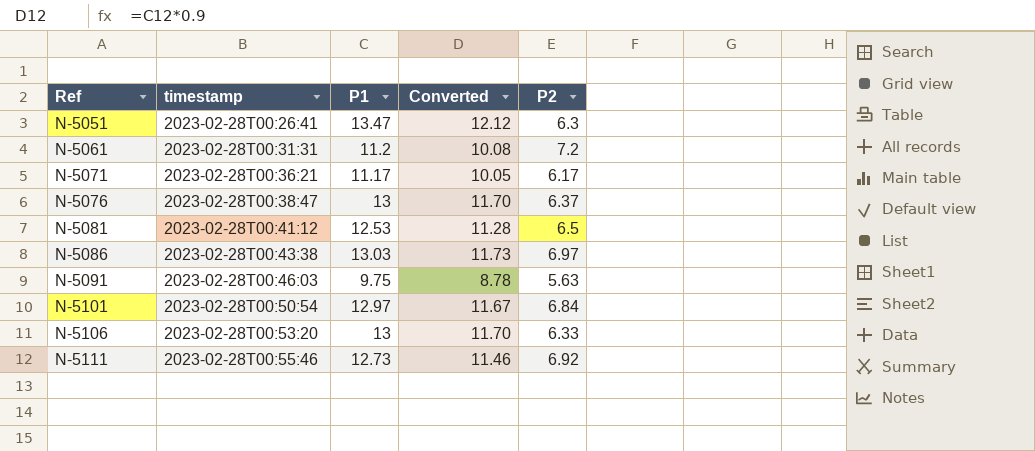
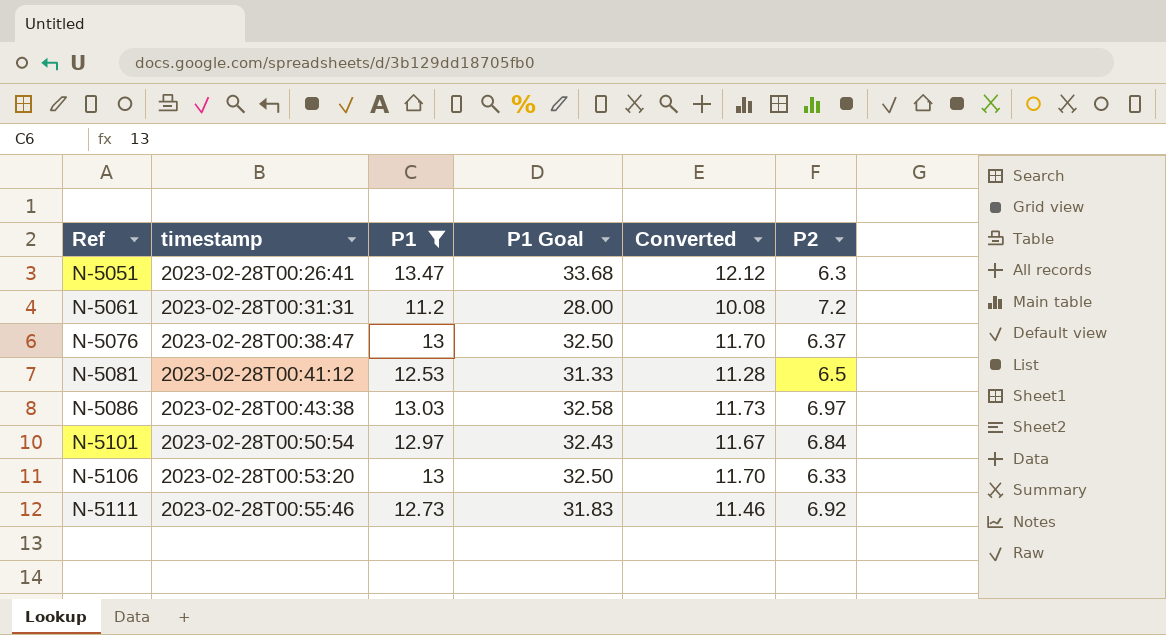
filter: none -> P1 >= 11.2
column P1 Goal | formula: none -> [P1] * 2.5

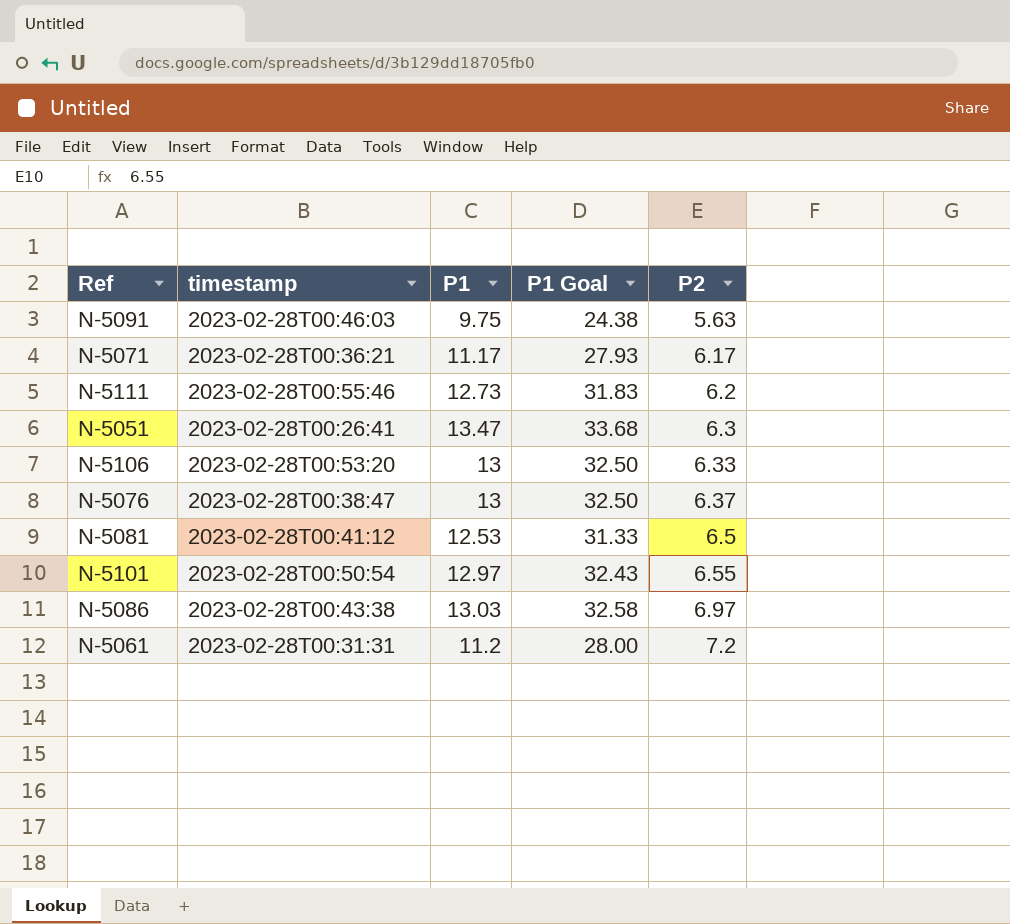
filter: P1 >= 11.2 -> none
row order: Ref ascending -> P2 ascending
column Converted | formula: [P1] * 0.9 -> none
N-5111 | P2: 6.92 -> 6.2
N-5101 | P2: 6.84 -> 6.55

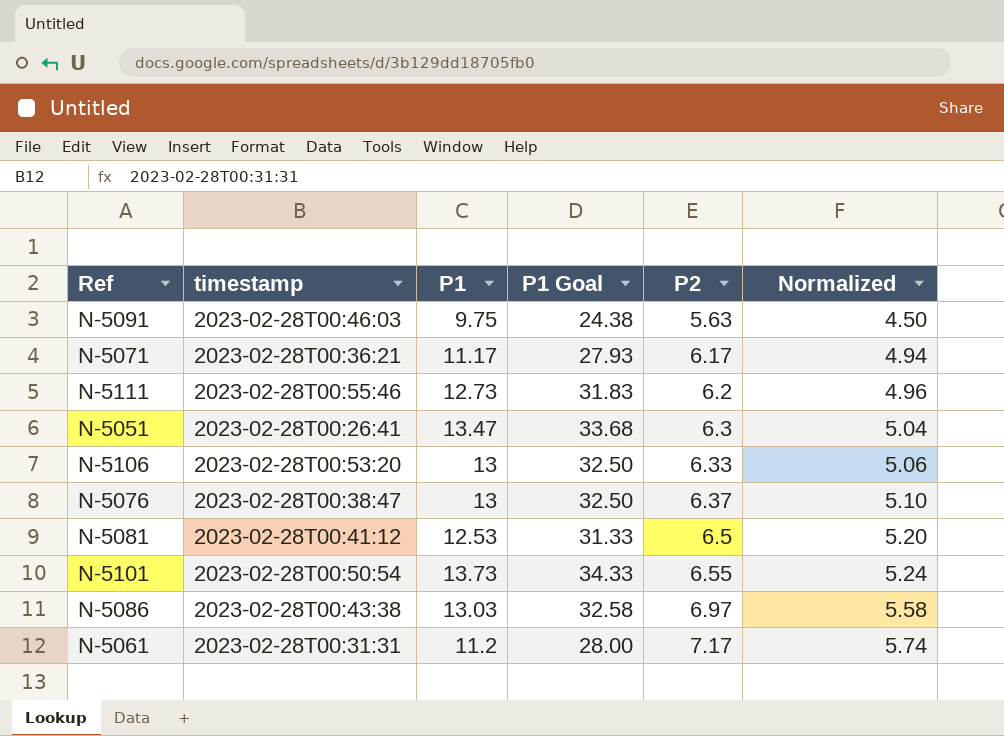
column Normalized | formula: none -> [P2] * 0.8
N-5101 | P1: 12.97 -> 13.73
N-5101 | P1 Goal: 32.43 -> 34.33
N-5061 | P2: 7.2 -> 7.17

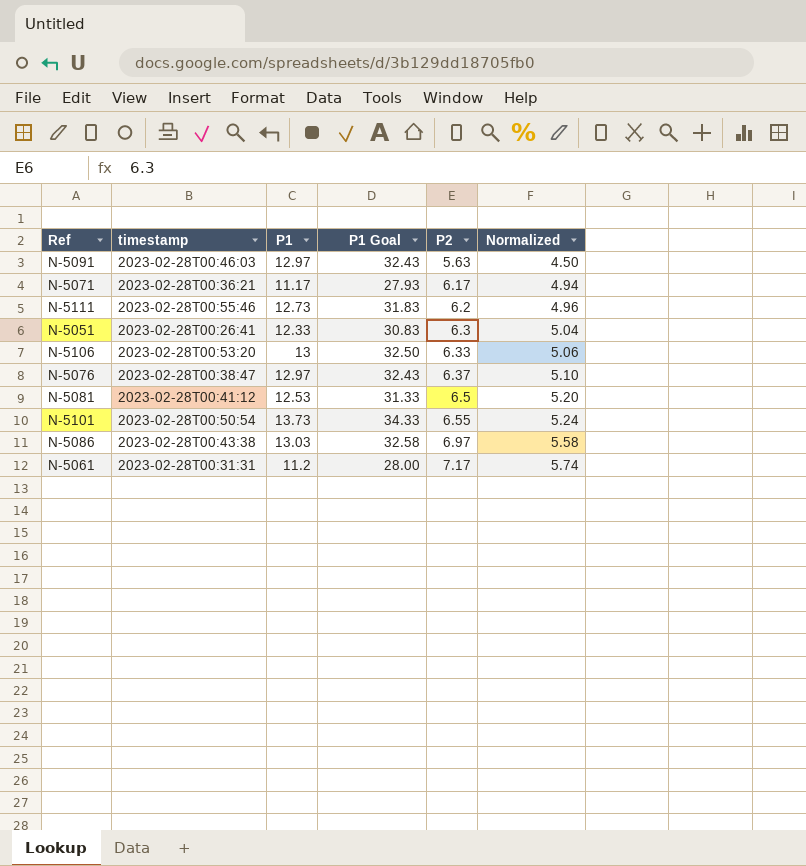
N-5091 | P1: 9.75 -> 12.97
N-5091 | P1 Goal: 24.38 -> 32.43
N-5051 | P1: 13.47 -> 12.33
N-5051 | P1 Goal: 33.68 -> 30.83
N-5076 | P1: 13 -> 12.97
N-5076 | P1 Goal: 32.50 -> 32.43

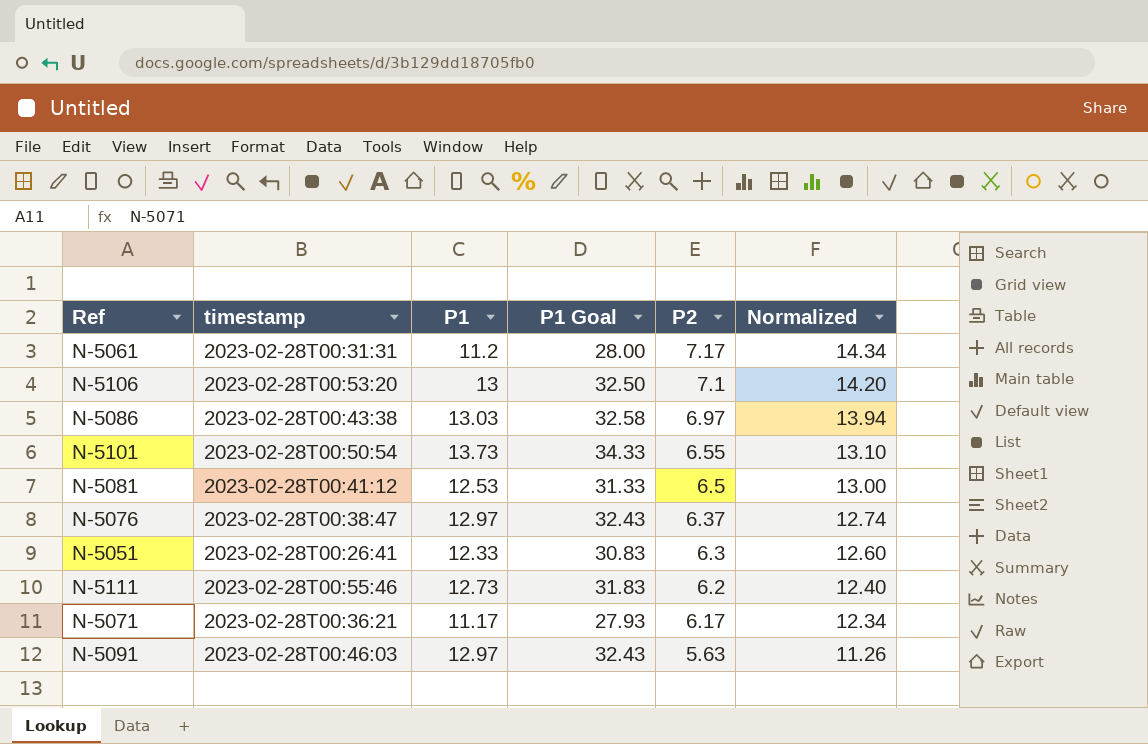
row order: P2 ascending -> P2 descending
column Normalized | formula: [P2] * 0.8 -> [P2] * 2
N-5106 | P2: 6.33 -> 7.1

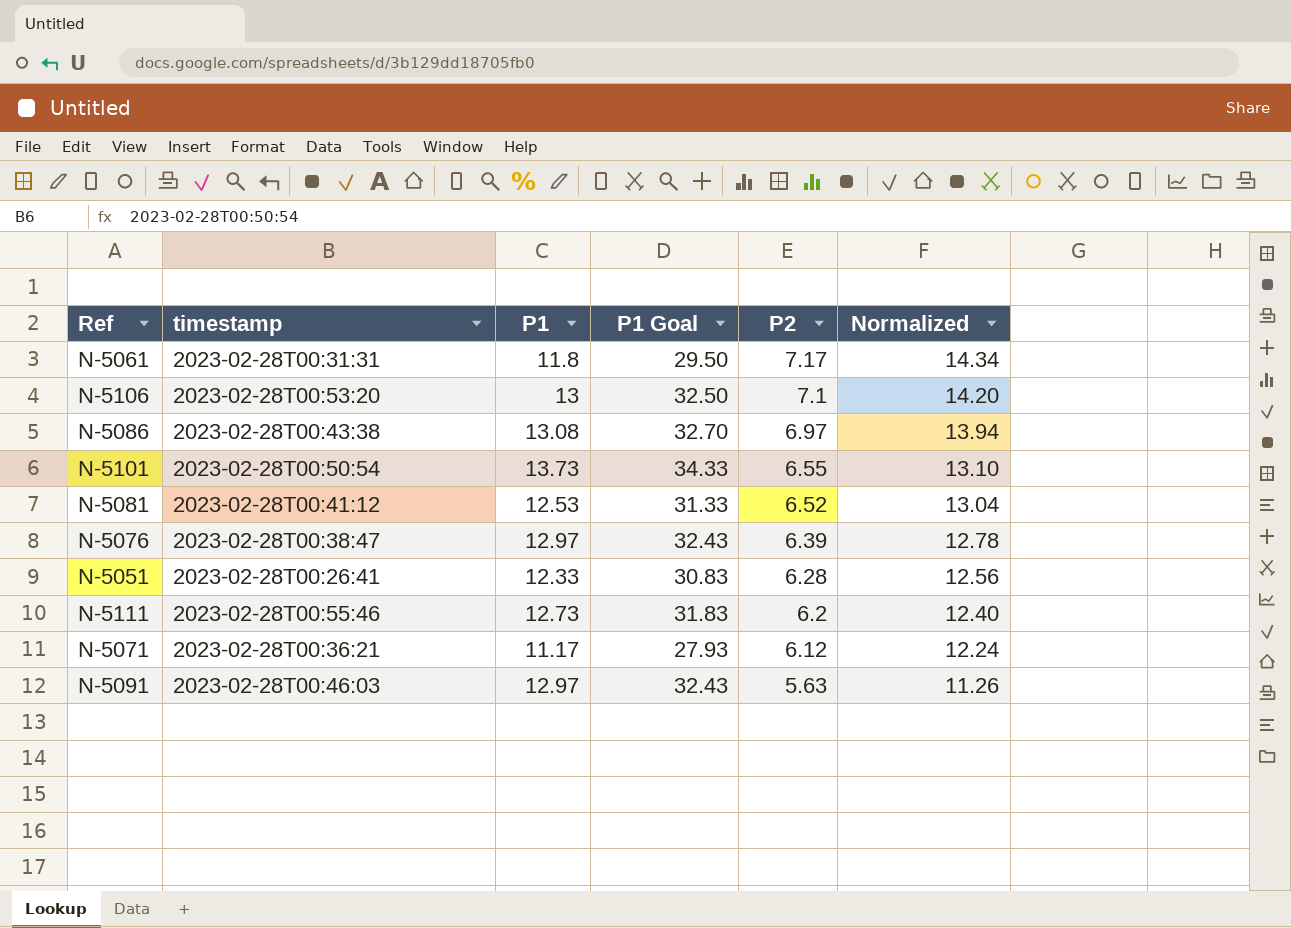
N-5061 | P1: 11.2 -> 11.8
N-5061 | P1 Goal: 28.00 -> 29.50
N-5086 | P1: 13.03 -> 13.08
N-5086 | P1 Goal: 32.58 -> 32.70
N-5081 | P2: 6.5 -> 6.52
N-5081 | Normalized: 13.00 -> 13.04
N-5076 | P2: 6.37 -> 6.39
N-5076 | Normalized: 12.74 -> 12.78
N-5051 | P2: 6.3 -> 6.28
N-5051 | Normalized: 12.60 -> 12.56
N-5071 | P2: 6.17 -> 6.12
N-5071 | Normalized: 12.34 -> 12.24

